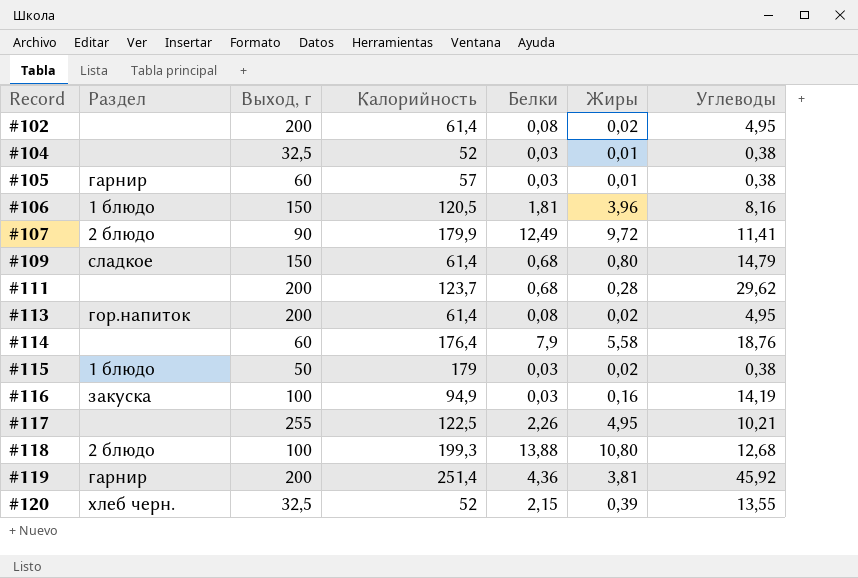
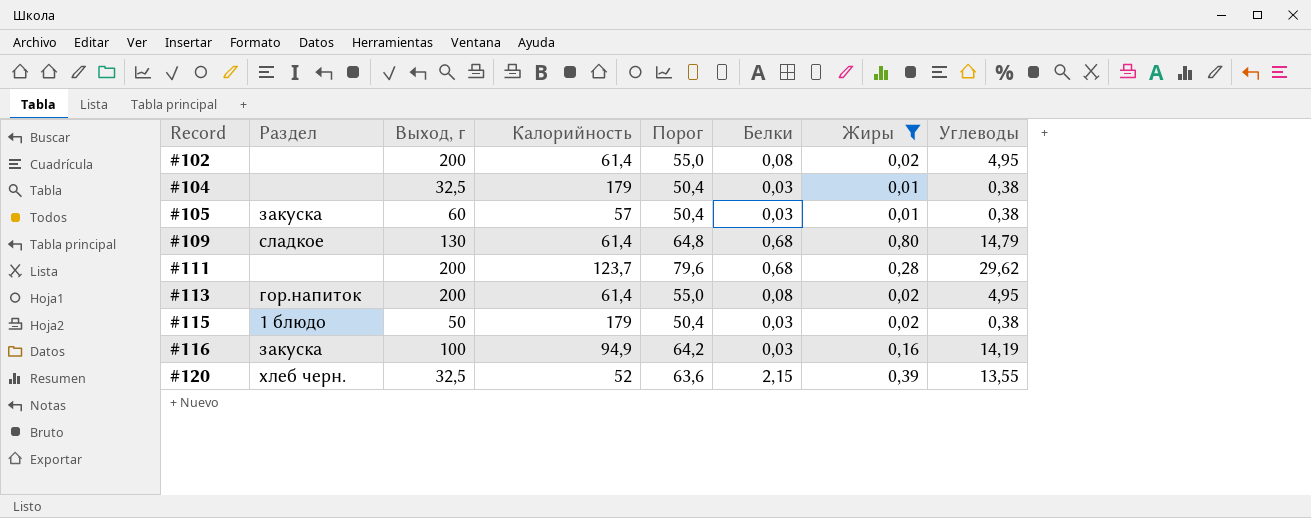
filter: none -> Жиры <= 0,80
column Порог | formula: none -> [Углеводы] + 50
#104 | Калорийность: 52 -> 179
#105 | Раздел: гарнир -> закуска
#109 | Выход, г: 150 -> 130

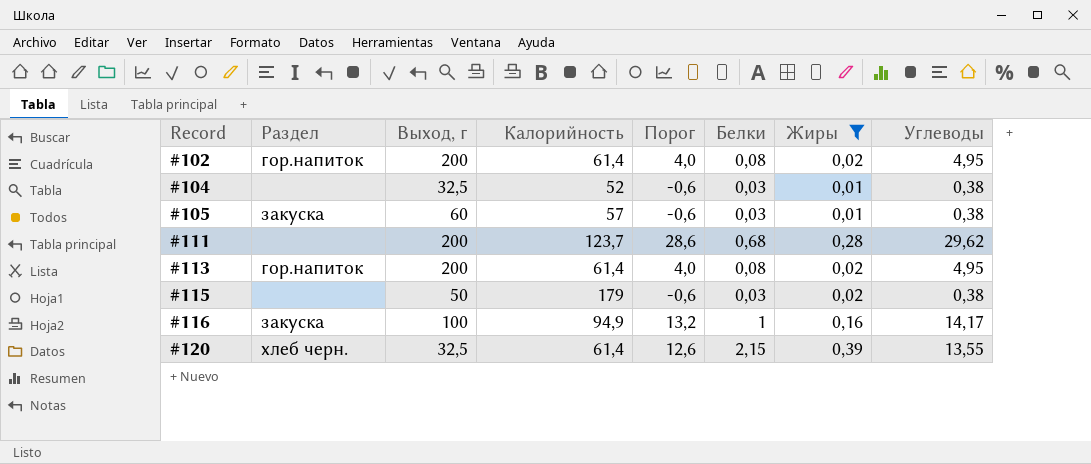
column Порог | formula: [Углеводы] + 50 -> [Углеводы] - 1
row #109: сладкое | 130 | 61,4 | 64,8 | 0,68 | 0,80 | 14,79 -> none
#102 | Раздел: none -> гор.напиток
#104 | Калорийность: 179 -> 52
#115 | Раздел: 1 блюдо -> none
#116 | Белки: 0,03 -> 1
#116 | Углеводы: 14,19 -> 14,17
#120 | Калорийность: 52 -> 61,4

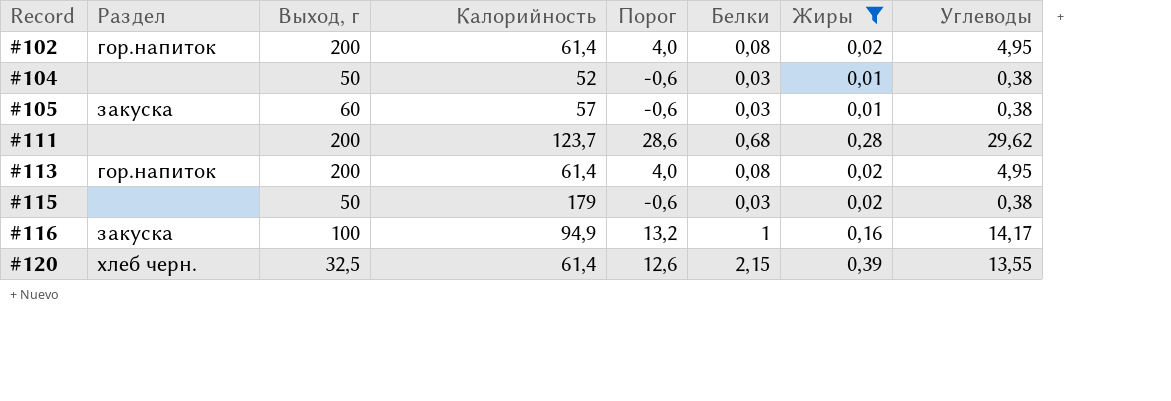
#104 | Выход, г: 32,5 -> 50

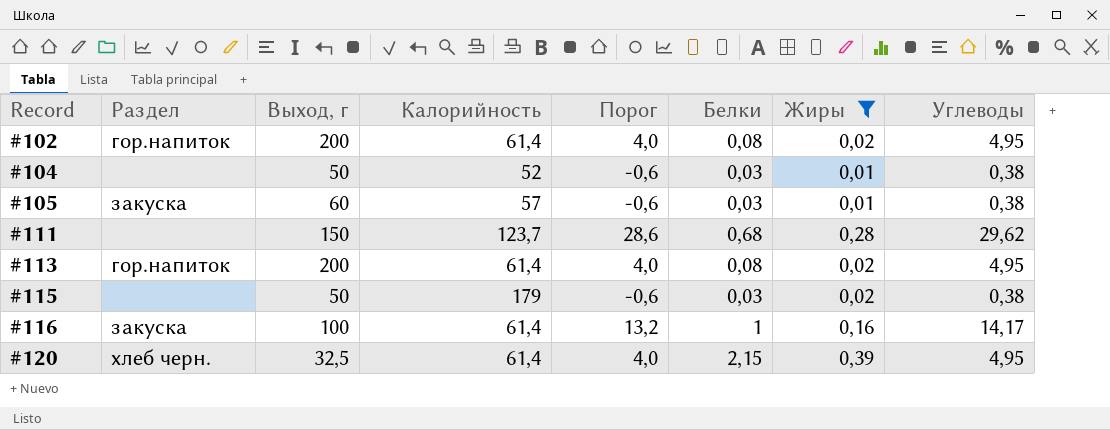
#111 | Выход, г: 200 -> 150
#116 | Калорийность: 94,9 -> 61,4
#120 | Порог: 12,6 -> 4,0
#120 | Углеводы: 13,55 -> 4,95

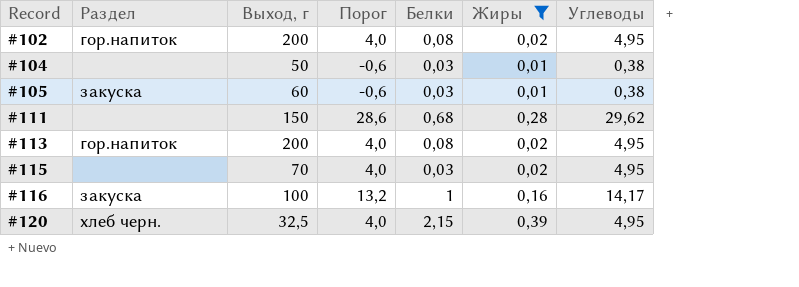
column Калорийность | position: 4 -> none
#115 | Выход, г: 50 -> 70
#115 | Порог: -0,6 -> 4,0
#115 | Углеводы: 0,38 -> 4,95

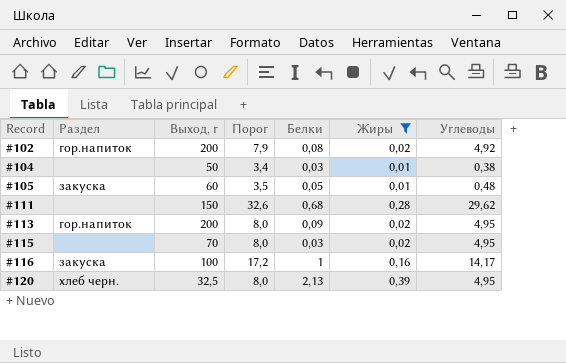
column Порог | formula: [Углеводы] - 1 -> [Углеводы] + 3
#102 | Углеводы: 4,95 -> 4,92
#105 | Белки: 0,03 -> 0,05
#105 | Углеводы: 0,38 -> 0,48
#113 | Белки: 0,08 -> 0,09
#120 | Белки: 2,15 -> 2,13

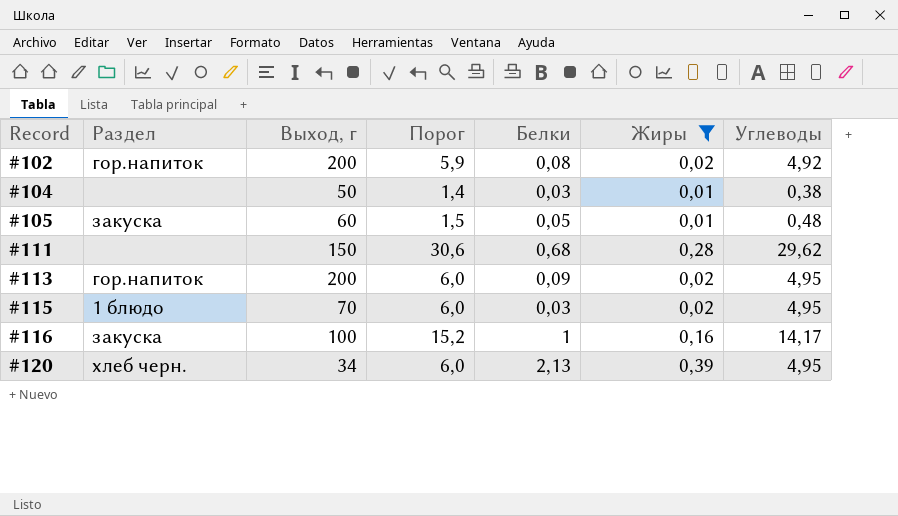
column Порог | formula: [Углеводы] + 3 -> [Углеводы] + 1
#115 | Раздел: none -> 1 блюдо
#120 | Выход, г: 32,5 -> 34

